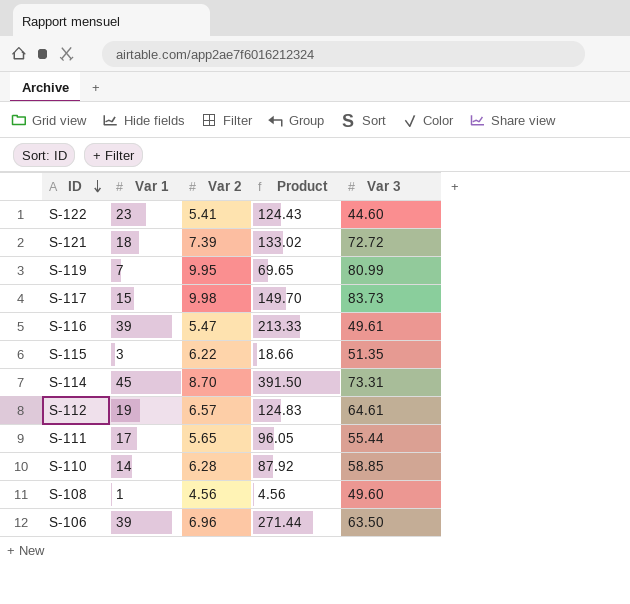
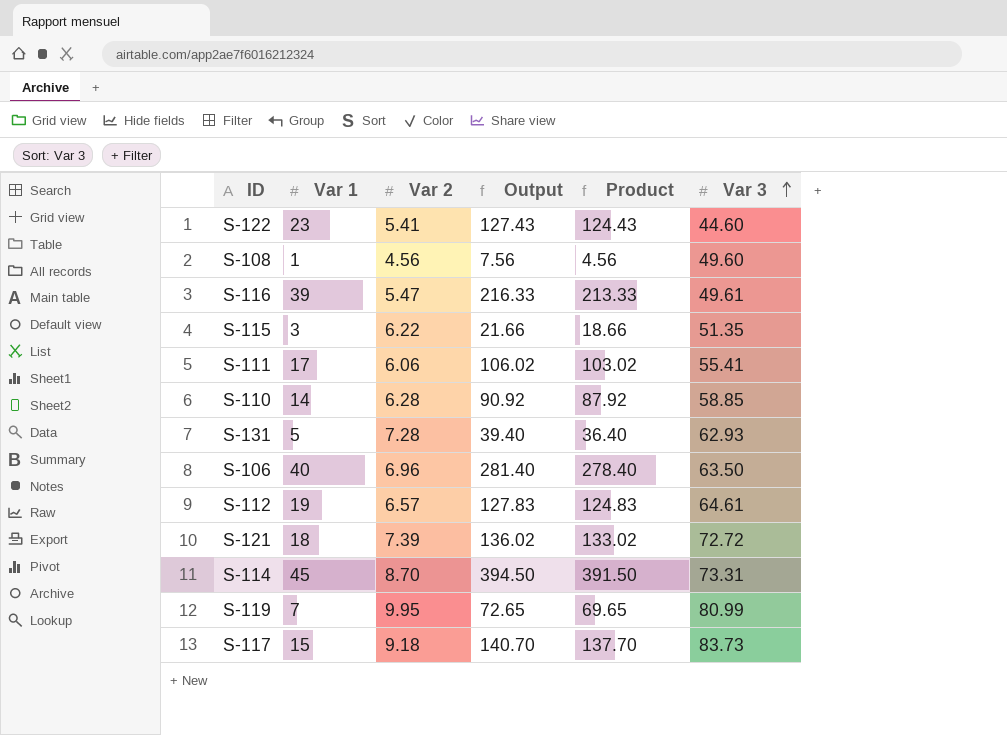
row order: ID descending -> Var 3 ascending
column Output | formula: none -> [Product] + 3
S-111 | Var 2: 5.65 -> 6.06
S-111 | Product: 96.05 -> 103.02
S-111 | Var 3: 55.44 -> 55.41
row S-131: none -> 5 | 7.28 | 39.40 | 36.40 | 62.93
S-106 | Var 1: 39 -> 40
S-106 | Product: 271.44 -> 278.40
S-117 | Var 2: 9.98 -> 9.18
S-117 | Product: 149.70 -> 137.70

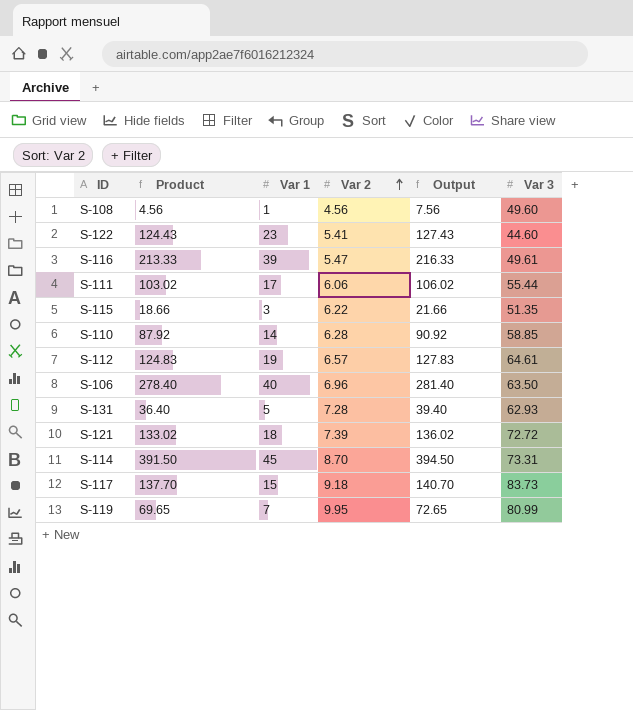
row order: Var 3 ascending -> Var 2 ascending
column Product | position: 5 -> 2
S-111 | Var 3: 55.41 -> 55.44

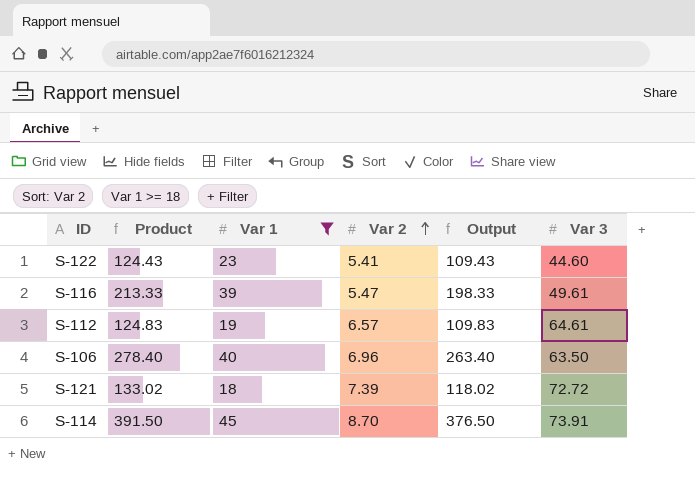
filter: none -> Var 1 >= 18
column Output | formula: [Product] + 3 -> [Product] - 15
S-114 | Var 3: 73.31 -> 73.91

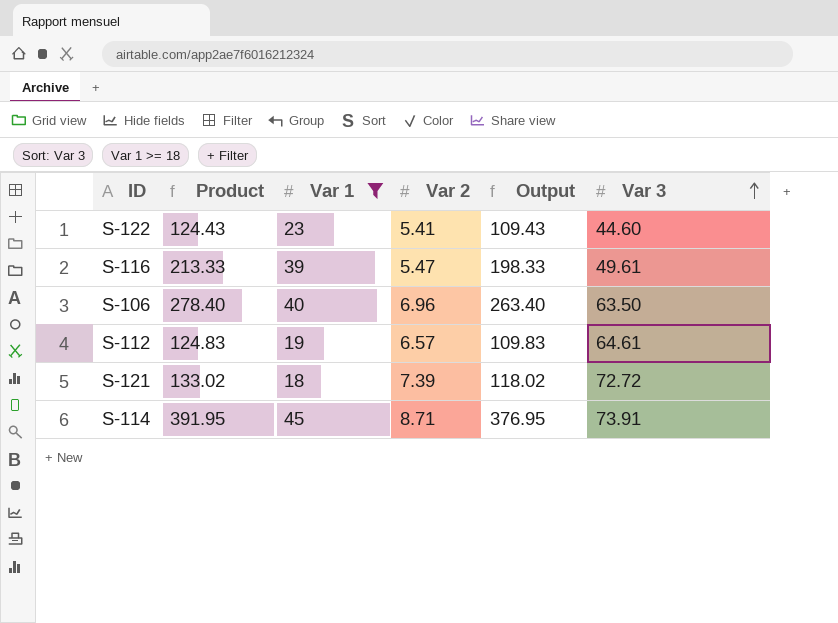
row order: Var 2 ascending -> Var 3 ascending
S-114 | Product: 391.50 -> 391.95
S-114 | Var 2: 8.70 -> 8.71
S-114 | Output: 376.50 -> 376.95

